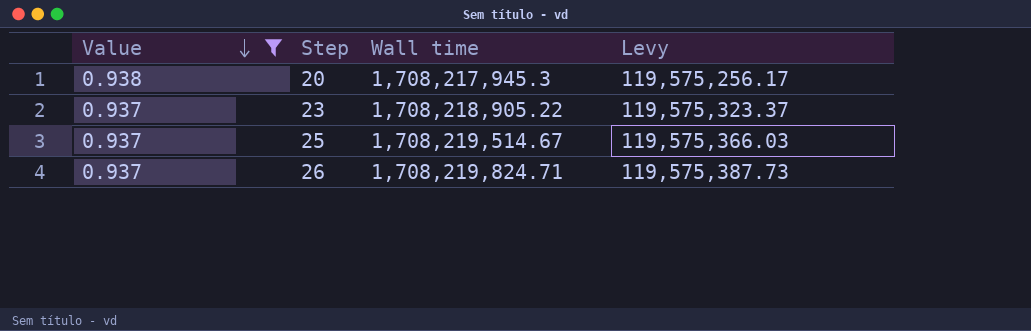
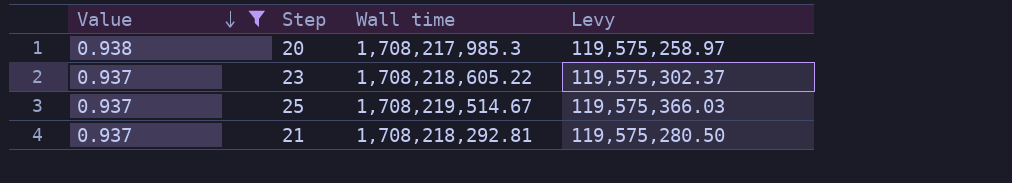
row 26: 0.937 | 1,708,219,824.71 | 119,575,387.73 -> none
20 | Wall time: 1,708,217,945.3 -> 1,708,217,985.3
20 | Levy: 119,575,256.17 -> 119,575,258.97
23 | Wall time: 1,708,218,905.22 -> 1,708,218,605.22
23 | Levy: 119,575,323.37 -> 119,575,302.37
row 21: none -> 0.937 | 1,708,218,292.81 | 119,575,280.50

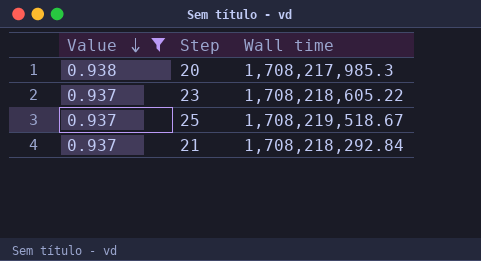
column Levy | formula: [Wall time] * 0.07 -> none
25 | Wall time: 1,708,219,514.67 -> 1,708,219,518.67
21 | Wall time: 1,708,218,292.81 -> 1,708,218,292.84

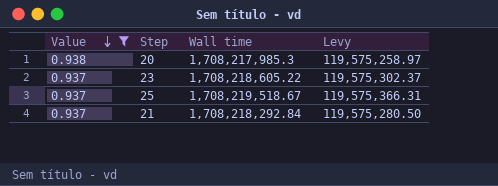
column Levy | formula: none -> [Wall time] * 0.07

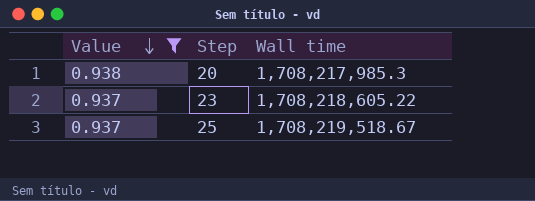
column Levy | formula: [Wall time] * 0.07 -> none
row 21: 0.937 | 1,708,218,292.84 | 119,575,280.50 -> none

